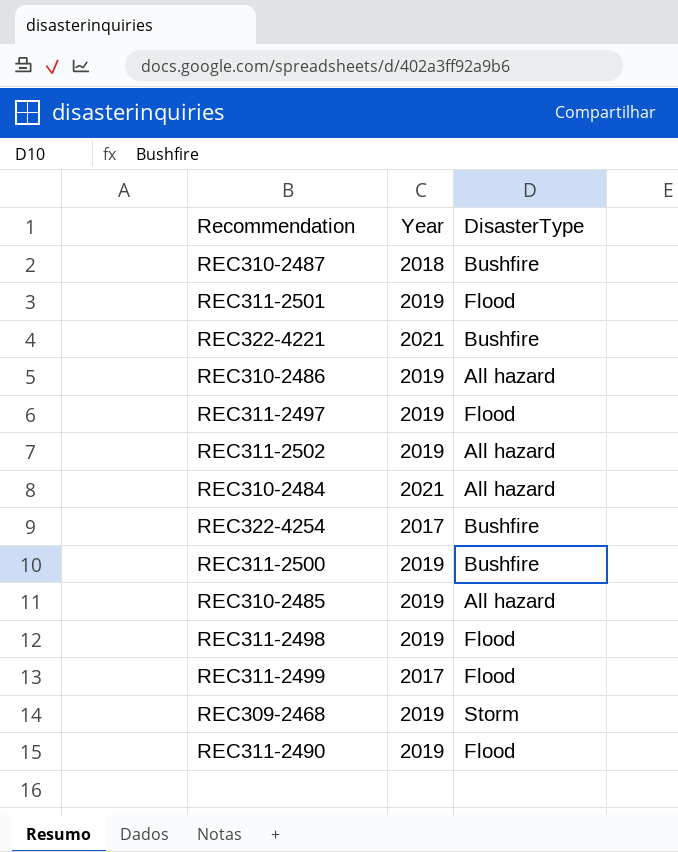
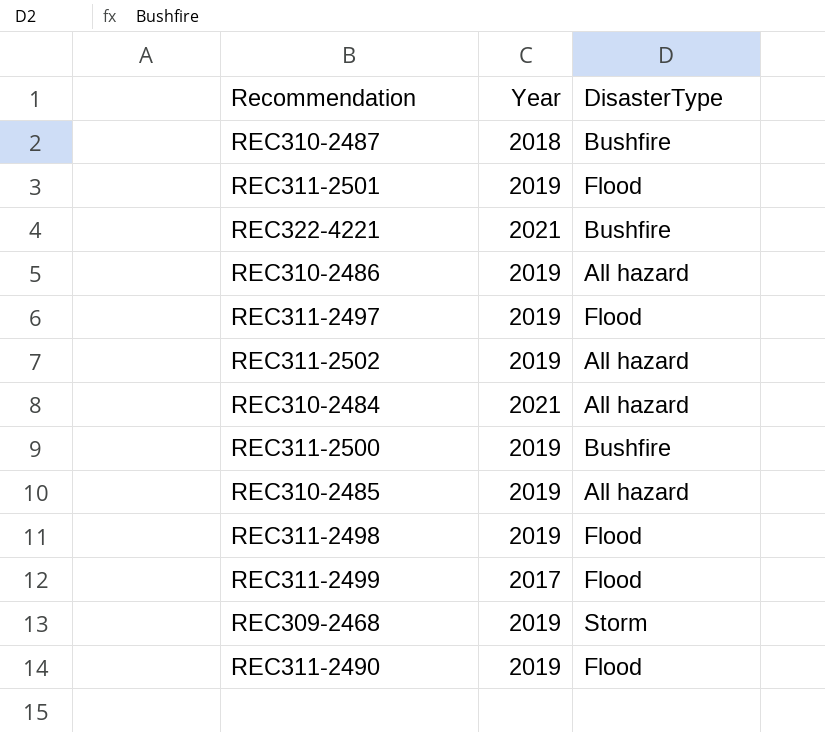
row REC322-4254: 2017 | Bushfire -> none

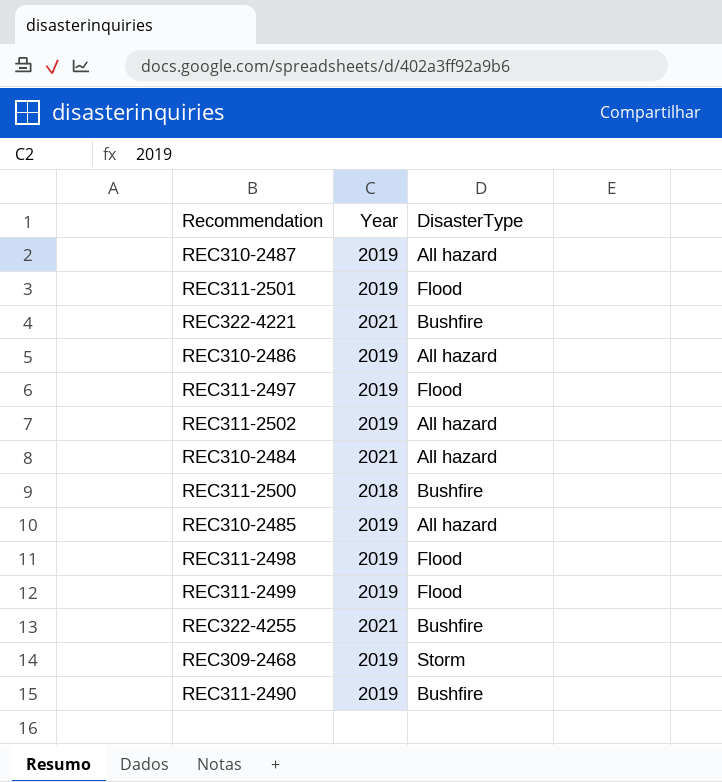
REC310-2487 | Year: 2018 -> 2019
REC310-2487 | DisasterType: Bushfire -> All hazard
REC311-2500 | Year: 2019 -> 2018
REC311-2499 | Year: 2017 -> 2019
row REC322-4255: none -> 2021 | Bushfire
REC311-2490 | DisasterType: Flood -> Bushfire

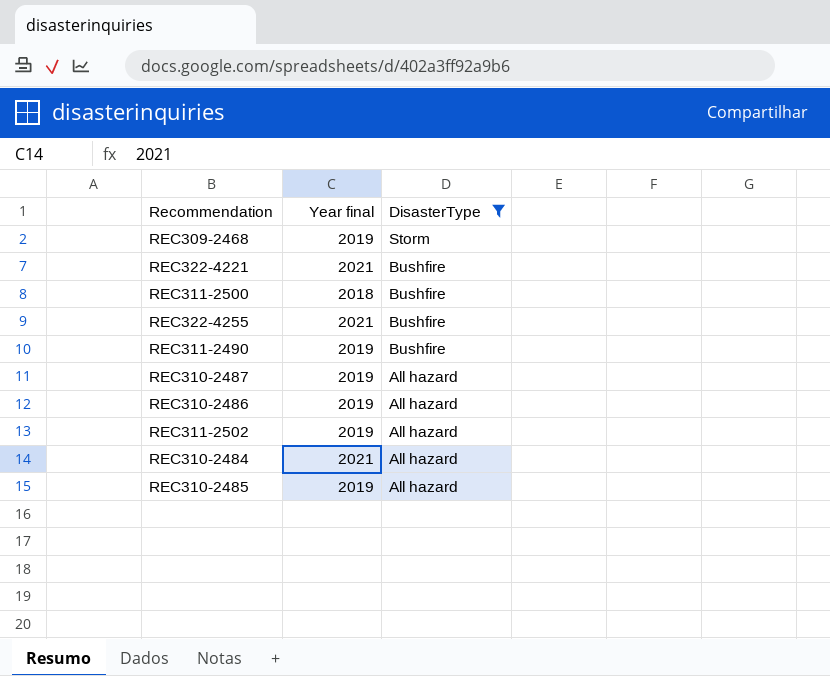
filter: none -> DisasterType != Flood
row order: none -> DisasterType descending
column name: Year -> Year final

